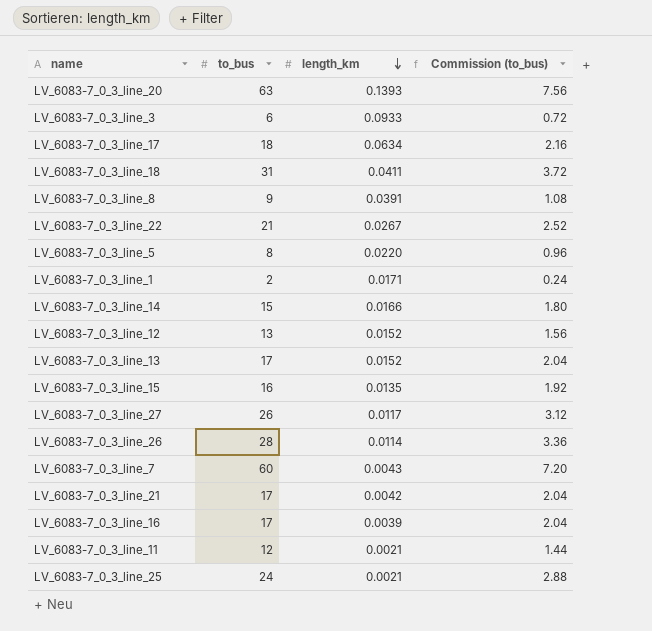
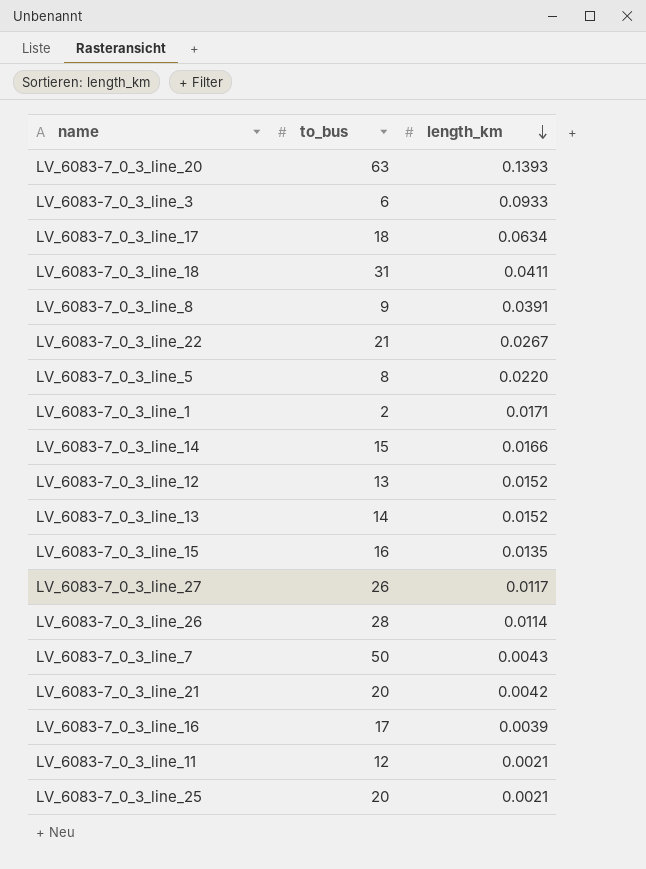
column Commission (to_bus) | formula: [to_bus] * 0.12 -> none
LV_6083-7_0_3_line_13 | to_bus: 17 -> 14
LV_6083-7_0_3_line_7 | to_bus: 60 -> 50
LV_6083-7_0_3_line_21 | to_bus: 17 -> 20
LV_6083-7_0_3_line_25 | to_bus: 24 -> 20

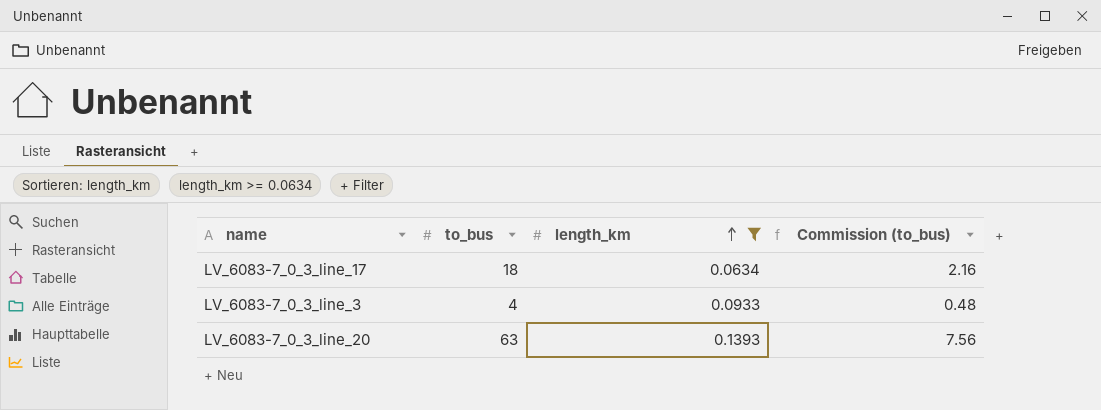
filter: none -> length_km >= 0.0634
row order: length_km descending -> length_km ascending
column Commission (to_bus) | formula: none -> [to_bus] * 0.12
LV_6083-7_0_3_line_3 | to_bus: 6 -> 4

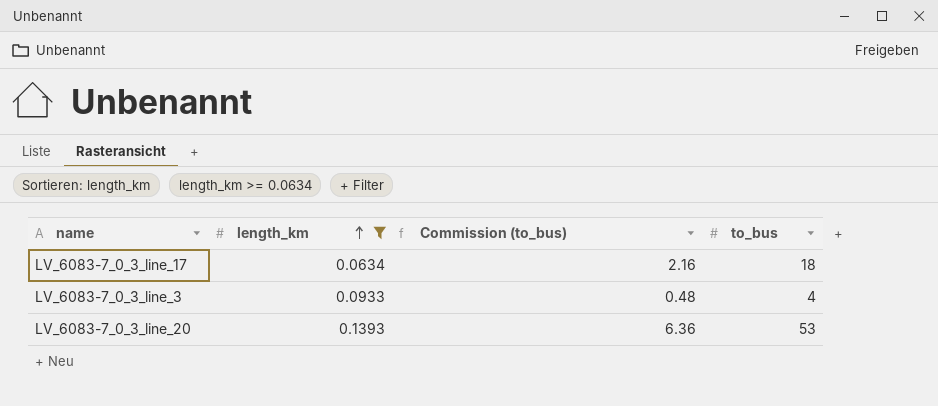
column to_bus | position: 2 -> 4
LV_6083-7_0_3_line_20 | Commission (to_bus): 7.56 -> 6.36
LV_6083-7_0_3_line_20 | to_bus: 63 -> 53

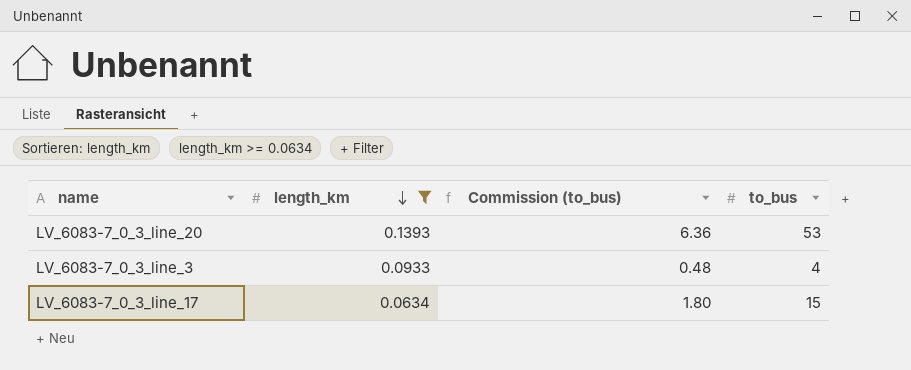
row order: length_km ascending -> length_km descending
LV_6083-7_0_3_line_17 | Commission (to_bus): 2.16 -> 1.80
LV_6083-7_0_3_line_17 | to_bus: 18 -> 15

